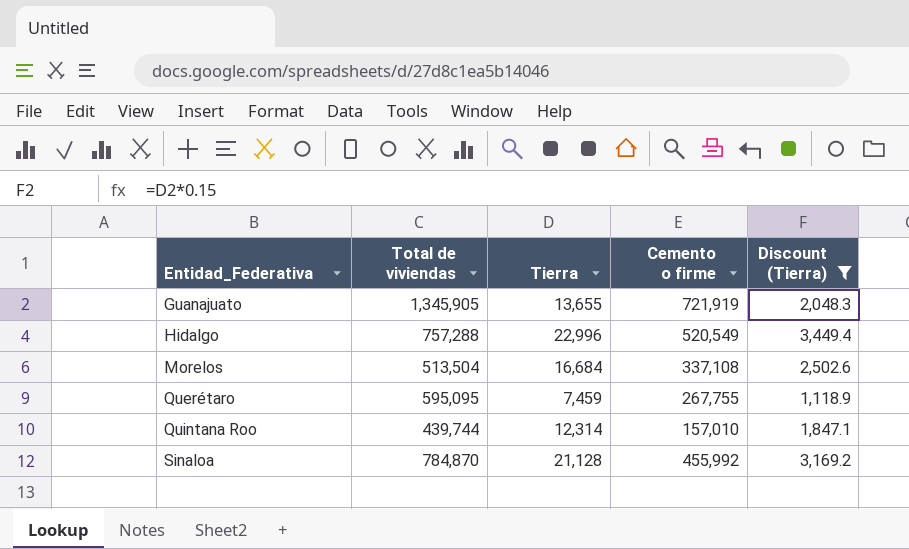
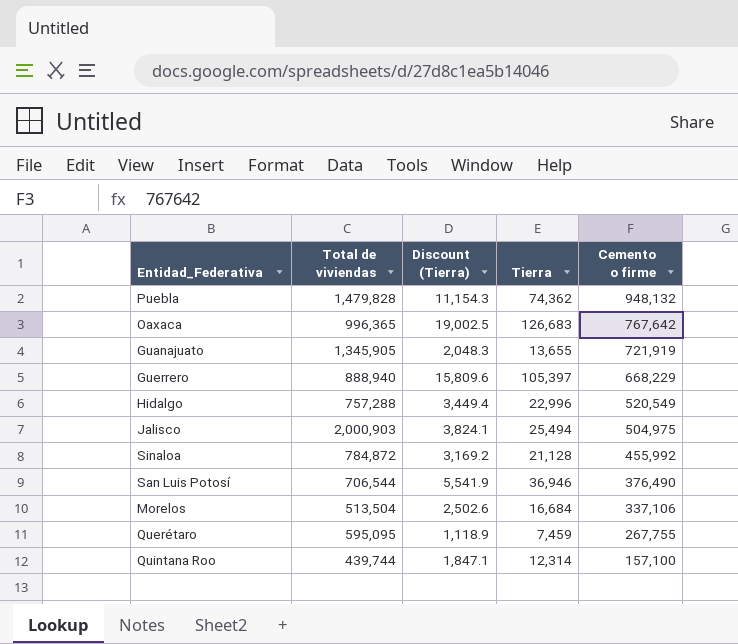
filter: Discount (Tierra) <= 3,449.4 -> none
row order: Entidad_Federativa ascending -> Cemento o firme descending
column Discount (Tierra) | position: 5 -> 3
Sinaloa | Total de viviendas: 784,870 -> 784,872
Morelos | Cemento o firme: 337,108 -> 337,106
Quintana Roo | Cemento o firme: 157,010 -> 157,100

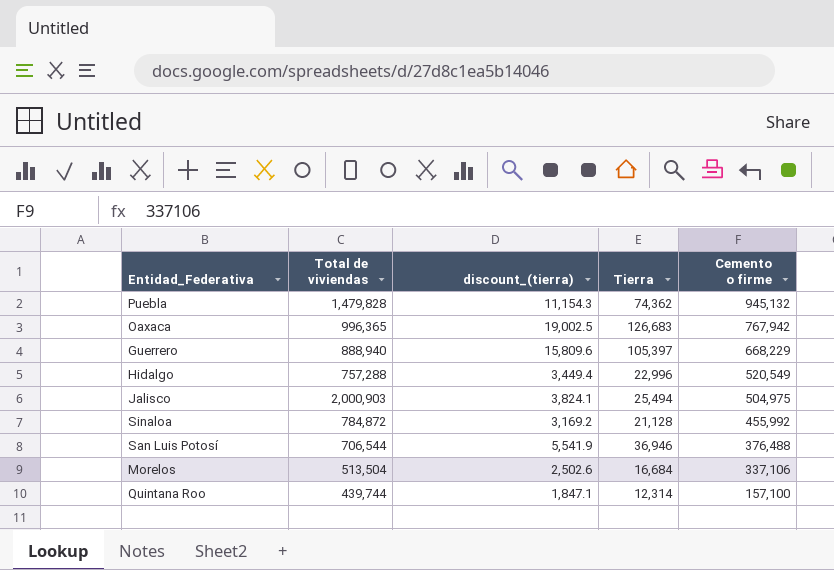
column name: Discount (Tierra) -> discount_(tierra)
row Guanajuato: 1,345,905 | 2,048.3 | 13,655 | 721,919 -> none
row Querétaro: 595,095 | 1,118.9 | 7,459 | 267,755 -> none
Puebla | Cemento o firme: 948,132 -> 945,132
Oaxaca | Cemento o firme: 767,642 -> 767,942
San Luis Potosí | Cemento o firme: 376,490 -> 376,488

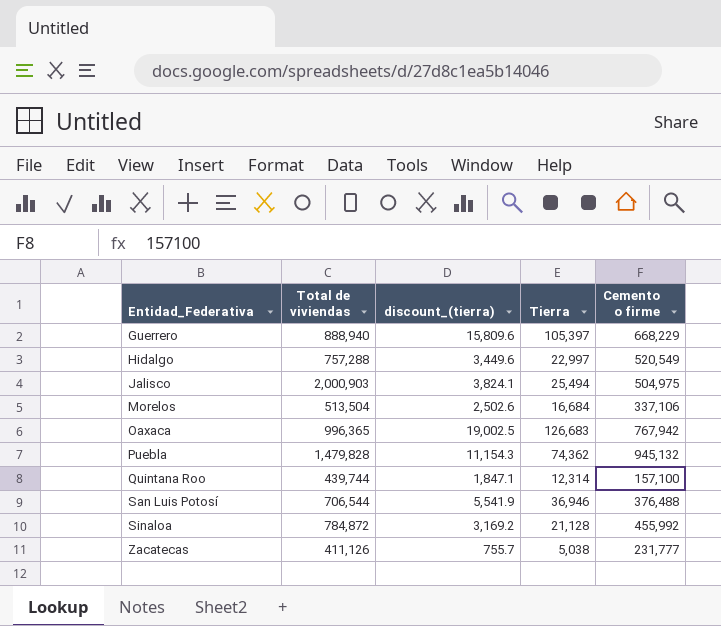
row order: Cemento o firme descending -> Entidad_Federativa ascending
Hidalgo | discount_(tierra): 3,449.4 -> 3,449.6
Hidalgo | Tierra: 22,996 -> 22,997
row Zacatecas: none -> 411,126 | 755.7 | 5,038 | 231,777

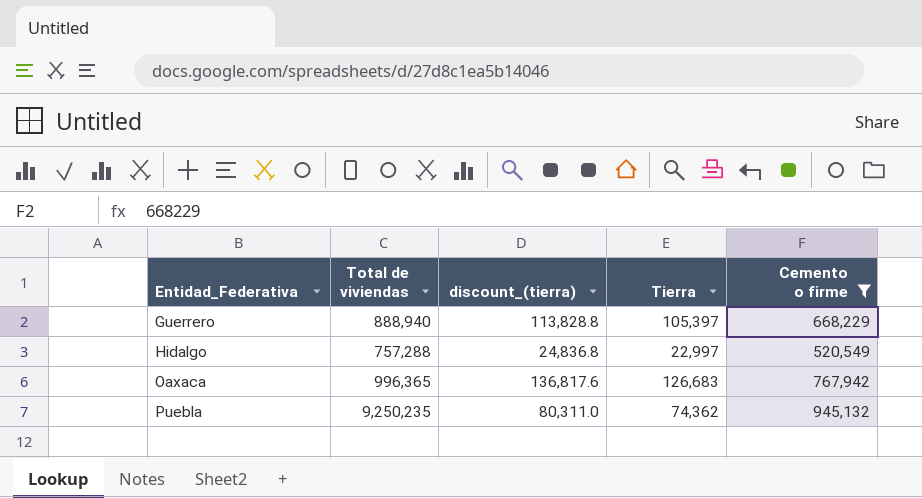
filter: none -> Cemento o firme >= 520,549
column discount_(tierra) | formula: [Tierra] * 0.15 -> [Tierra] * 1.08
Puebla | Total de viviendas: 1,479,828 -> 9,250,235

